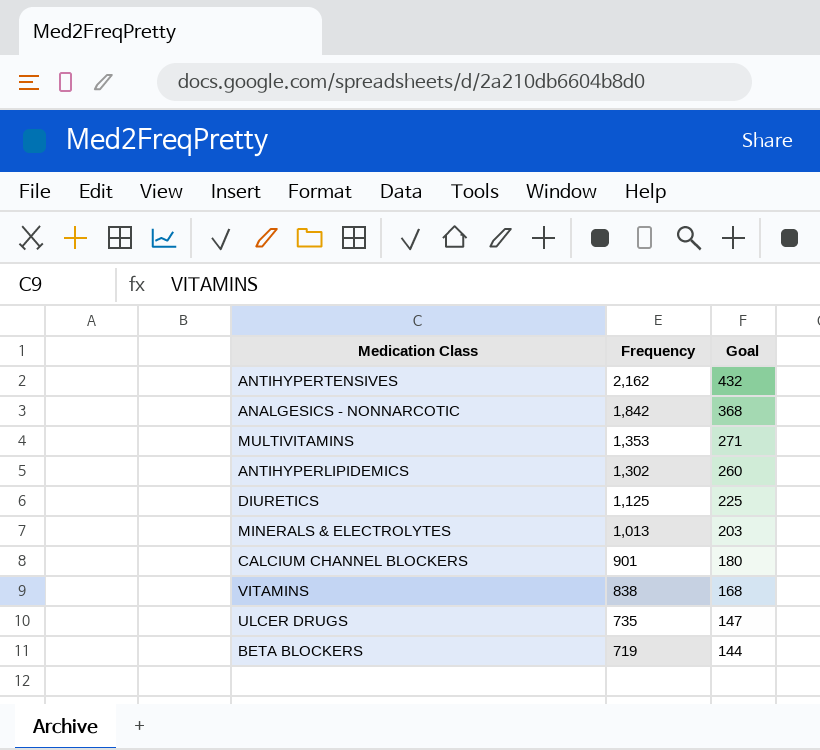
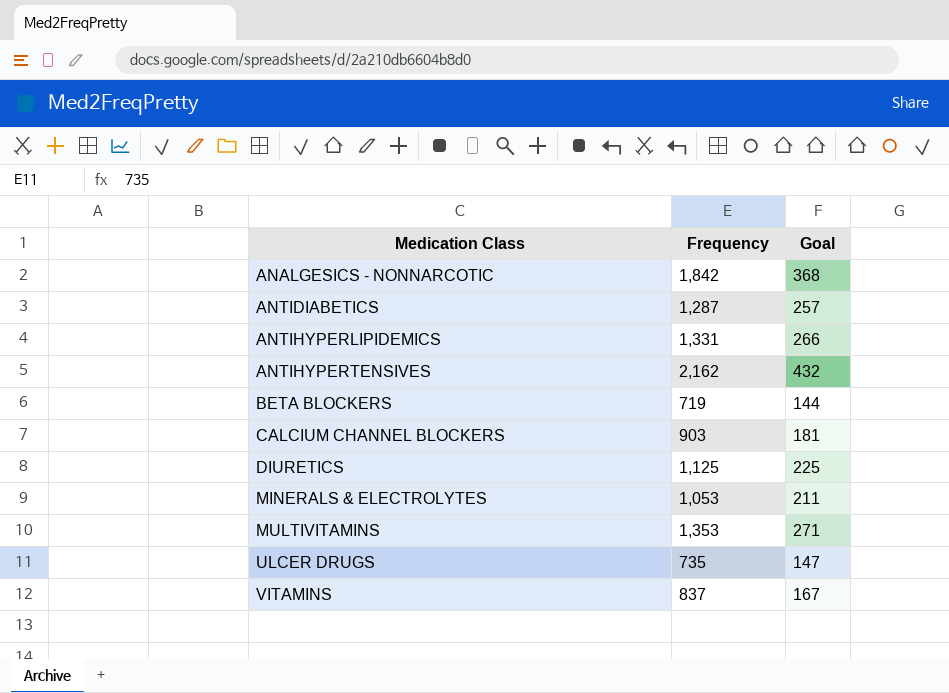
row order: Frequency descending -> Medication Class ascending
row ANTIDIABETICS: none -> 1,287 | 257
ANTIHYPERLIPIDEMICS | Frequency: 1,302 -> 1,331
ANTIHYPERLIPIDEMICS | Goal: 260 -> 266
CALCIUM CHANNEL BLOCKERS | Frequency: 901 -> 903
CALCIUM CHANNEL BLOCKERS | Goal: 180 -> 181
MINERALS & ELECTROLYTES | Frequency: 1,013 -> 1,053
MINERALS & ELECTROLYTES | Goal: 203 -> 211
VITAMINS | Frequency: 838 -> 837
VITAMINS | Goal: 168 -> 167

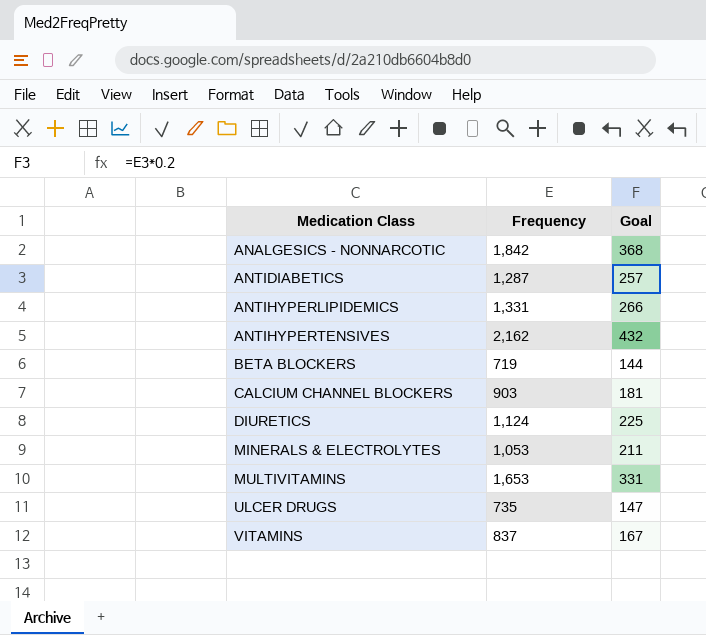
DIURETICS | Frequency: 1,125 -> 1,124
MULTIVITAMINS | Frequency: 1,353 -> 1,653
MULTIVITAMINS | Goal: 271 -> 331

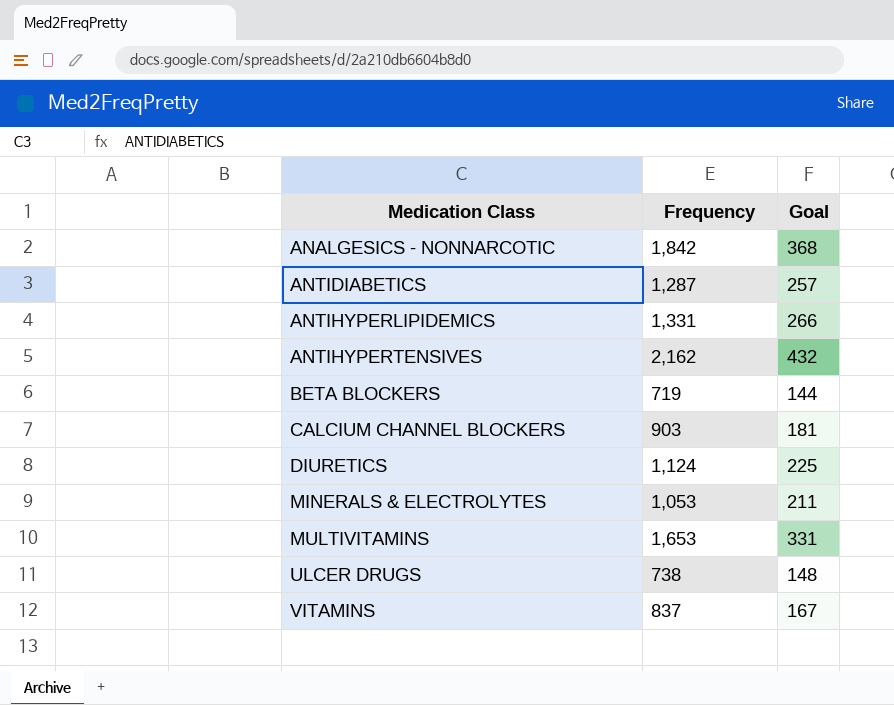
ULCER DRUGS | Frequency: 735 -> 738
ULCER DRUGS | Goal: 147 -> 148

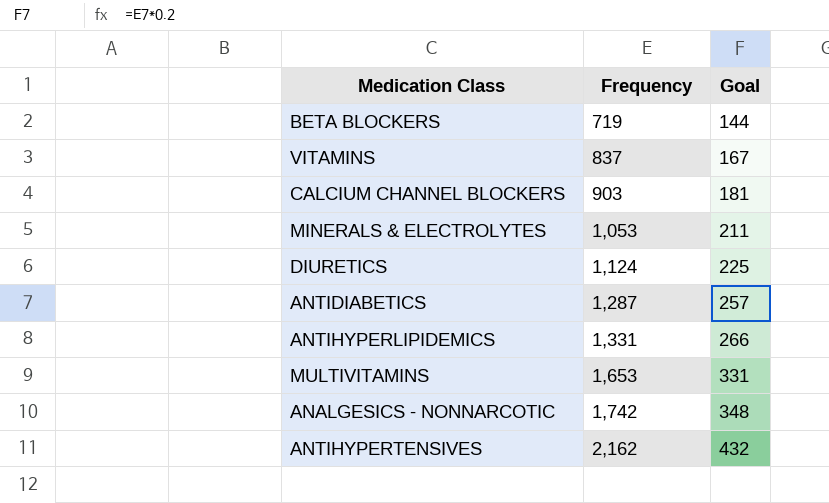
row order: Medication Class ascending -> Frequency ascending
row ULCER DRUGS: 738 | 148 -> none
ANALGESICS - NONNARCOTIC | Frequency: 1,842 -> 1,742
ANALGESICS - NONNARCOTIC | Goal: 368 -> 348

